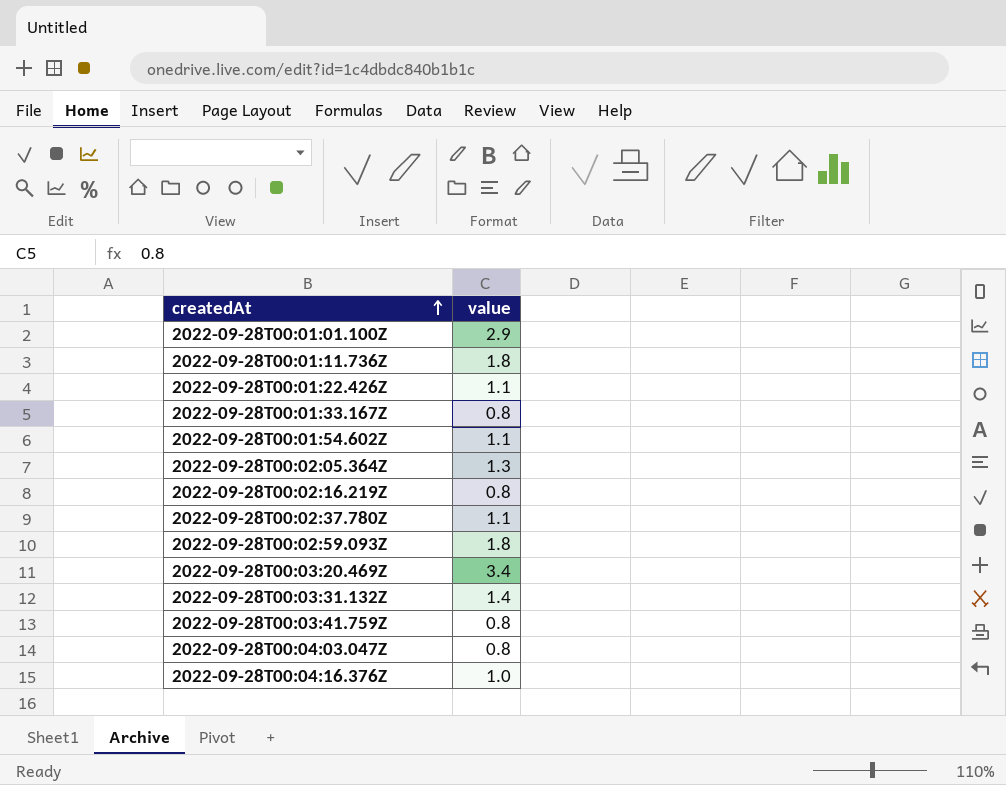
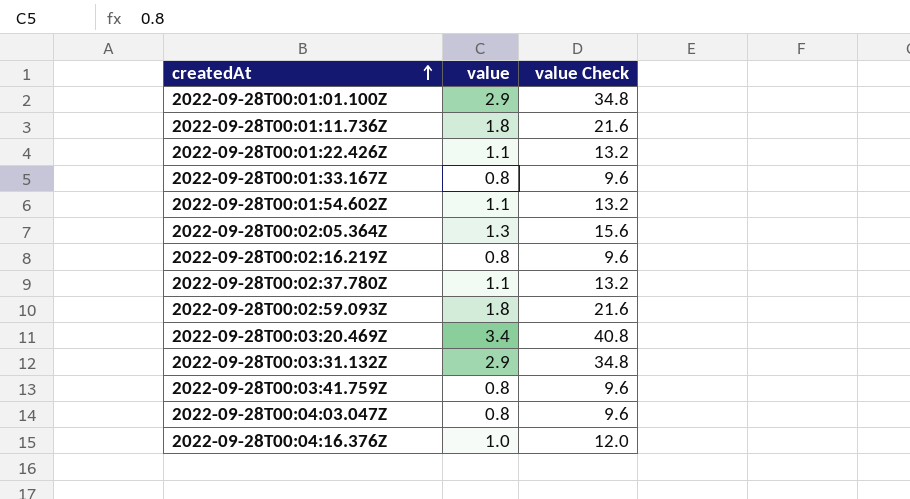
column value Check | formula: none -> [value] * 12
2022-09-28T00:03:31.132Z | value: 1.4 -> 2.9

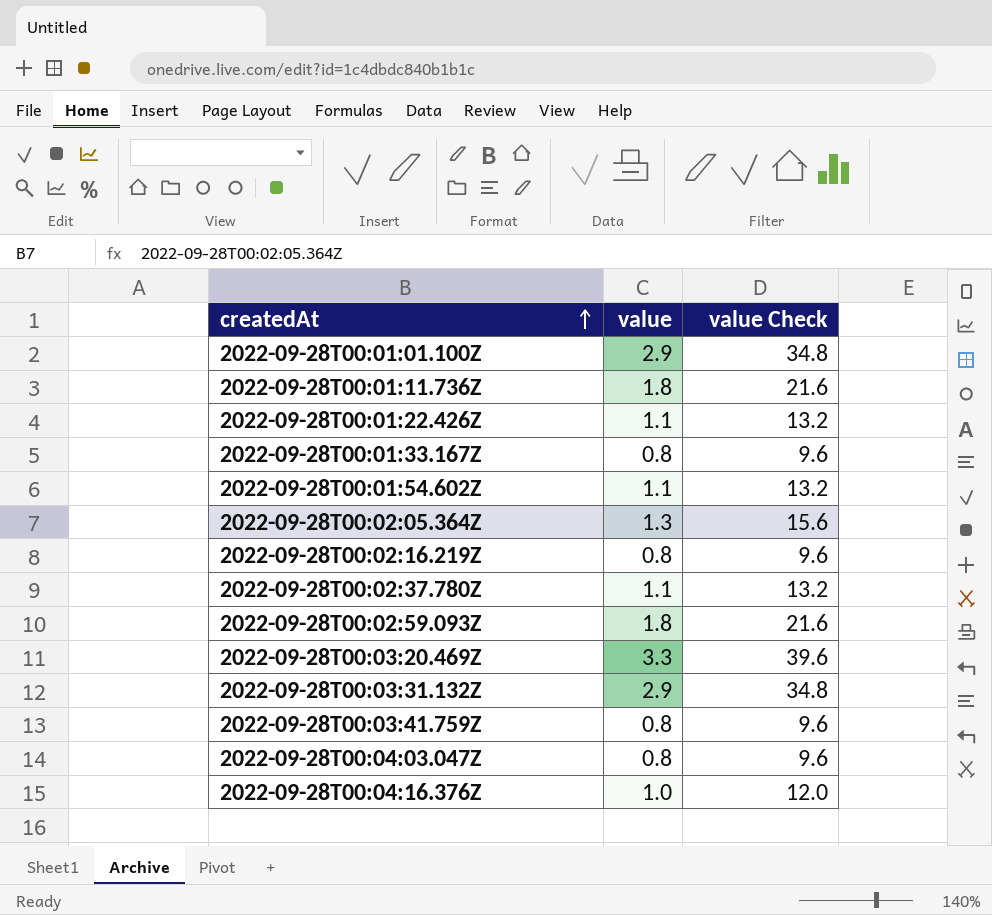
2022-09-28T00:03:20.469Z | value: 3.4 -> 3.3
2022-09-28T00:03:20.469Z | value Check: 40.8 -> 39.6

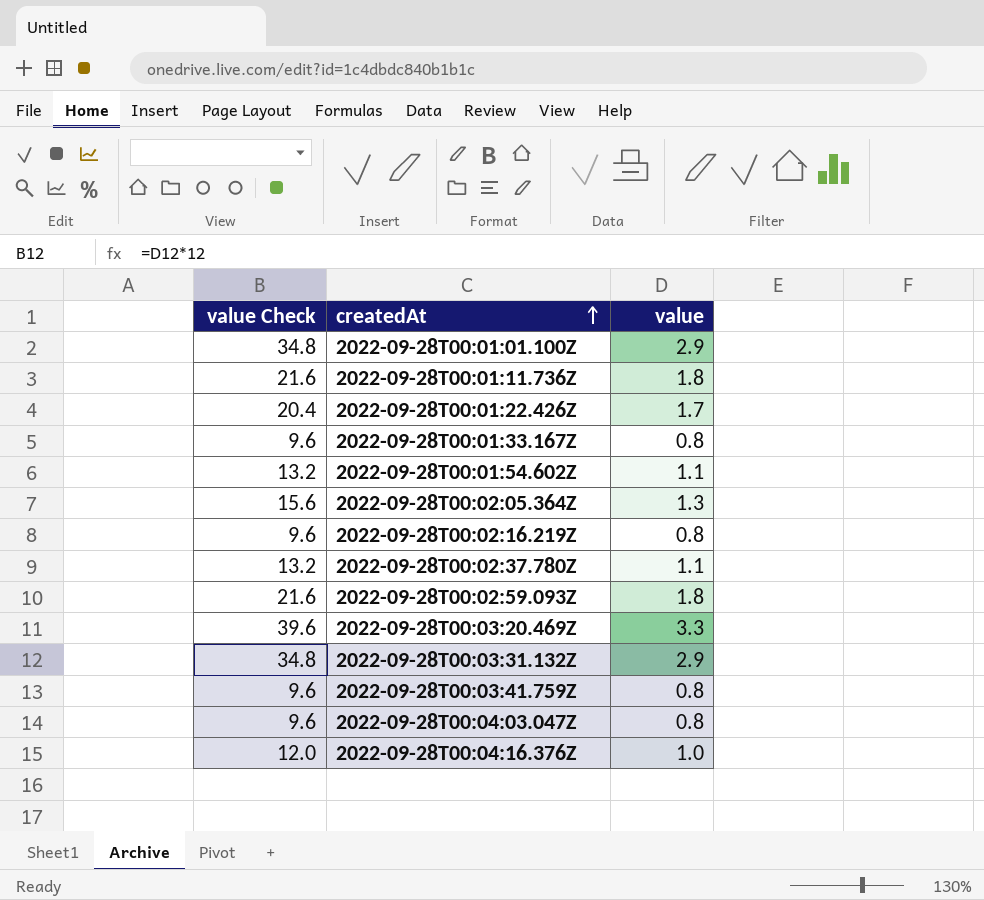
column value Check | position: 3 -> 1
2022-09-28T00:01:22.426Z | value Check: 13.2 -> 20.4
2022-09-28T00:01:22.426Z | value: 1.1 -> 1.7

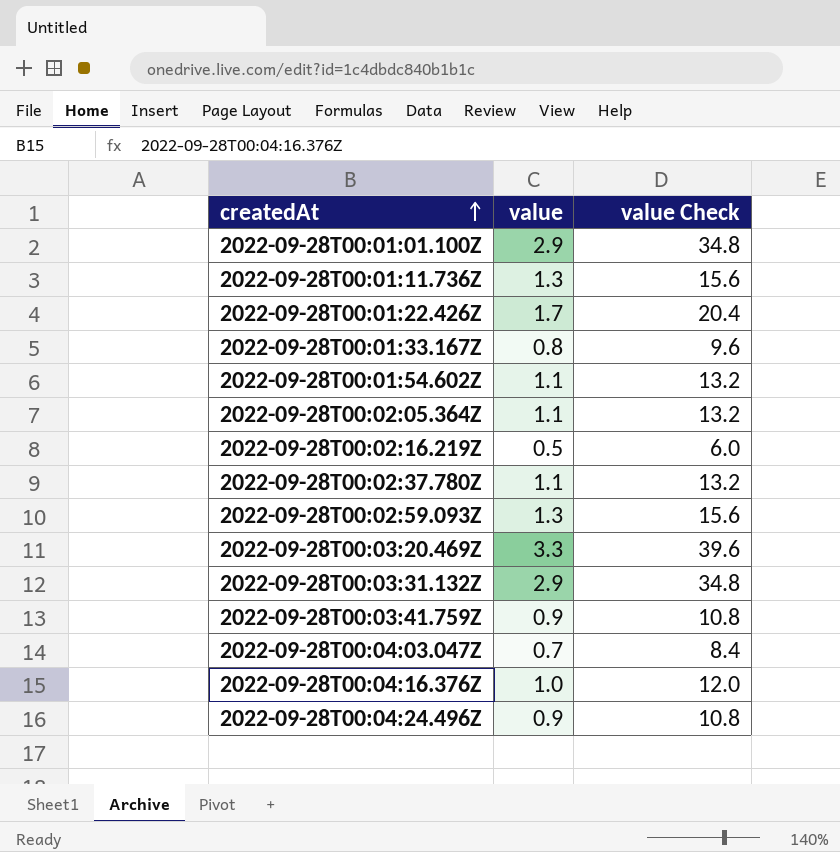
column value Check | position: 1 -> 3
2022-09-28T00:01:11.736Z | value: 1.8 -> 1.3
2022-09-28T00:01:11.736Z | value Check: 21.6 -> 15.6
2022-09-28T00:02:05.364Z | value: 1.3 -> 1.1
2022-09-28T00:02:05.364Z | value Check: 15.6 -> 13.2
2022-09-28T00:02:16.219Z | value: 0.8 -> 0.5
2022-09-28T00:02:16.219Z | value Check: 9.6 -> 6.0
2022-09-28T00:02:59.093Z | value: 1.8 -> 1.3
2022-09-28T00:02:59.093Z | value Check: 21.6 -> 15.6
2022-09-28T00:03:41.759Z | value: 0.8 -> 0.9
2022-09-28T00:03:41.759Z | value Check: 9.6 -> 10.8
2022-09-28T00:04:03.047Z | value: 0.8 -> 0.7
2022-09-28T00:04:03.047Z | value Check: 9.6 -> 8.4
row 2022-09-28T00:04:24.496Z: none -> 0.9 | 10.8

